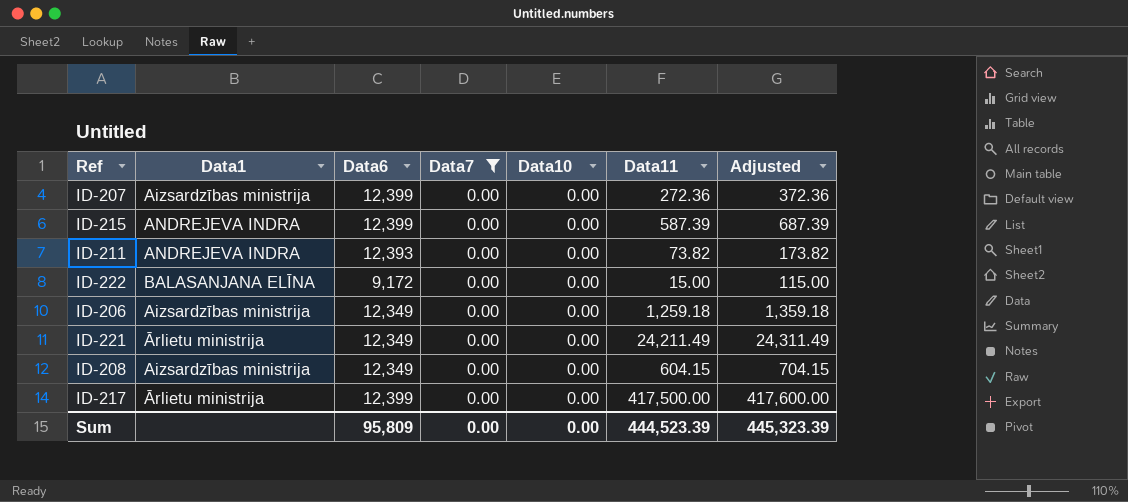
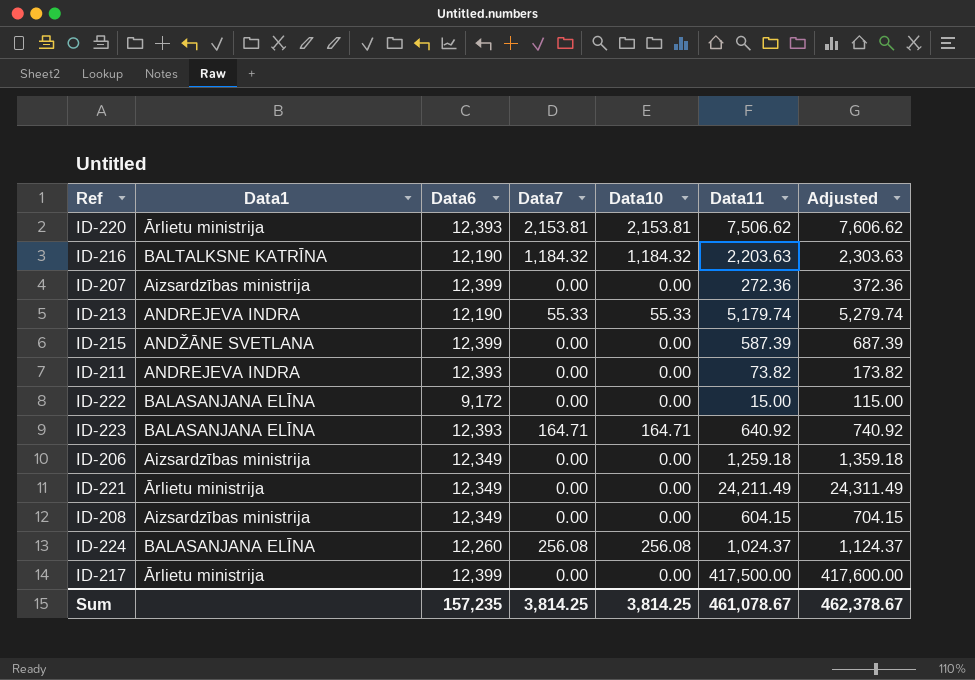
filter: Data7 = 0.00 -> none
ID-215 | Data1: ANDREJEVA INDRA -> ANDŽĀNE SVETLANA
Sum | Data6: 95,809 -> 157,235
Sum | Data7: 0.00 -> 3,814.25
Sum | Data10: 0.00 -> 3,814.25
Sum | Data11: 444,523.39 -> 461,078.67
Sum | Adjusted: 445,323.39 -> 462,378.67

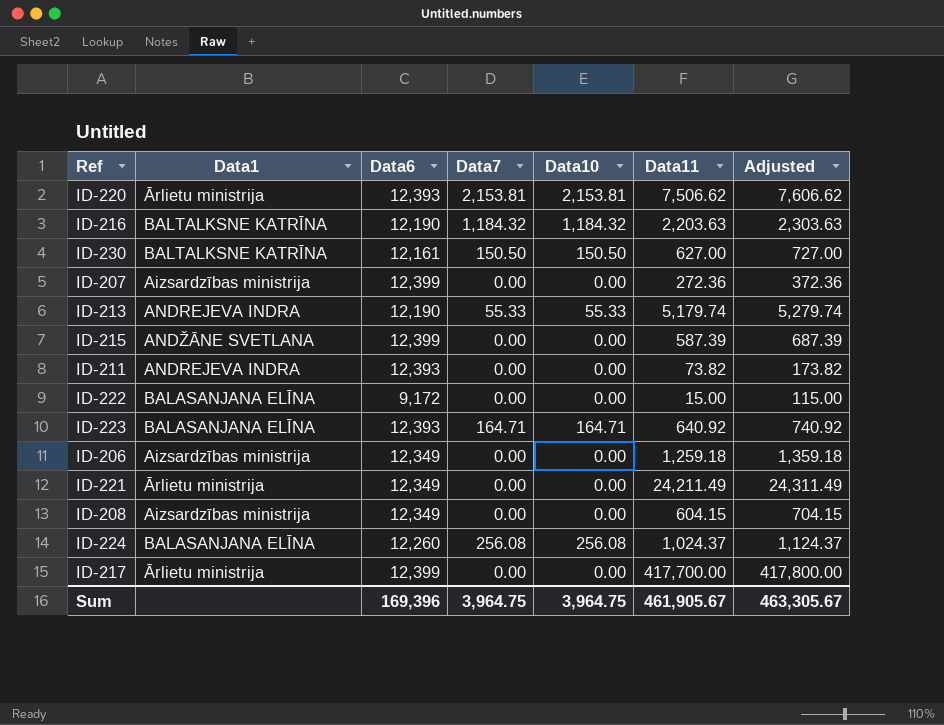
row ID-230: none -> BALTALKSNE KATRĪNA | 12,161 | 150.50 | 150.50 | 627.00 | 727.00
ID-217 | Data11: 417,500.00 -> 417,700.00
ID-217 | Adjusted: 417,600.00 -> 417,800.00
Sum | Data6: 157,235 -> 169,396
Sum | Data7: 3,814.25 -> 3,964.75
Sum | Data10: 3,814.25 -> 3,964.75
Sum | Data11: 461,078.67 -> 461,905.67
Sum | Adjusted: 462,378.67 -> 463,305.67

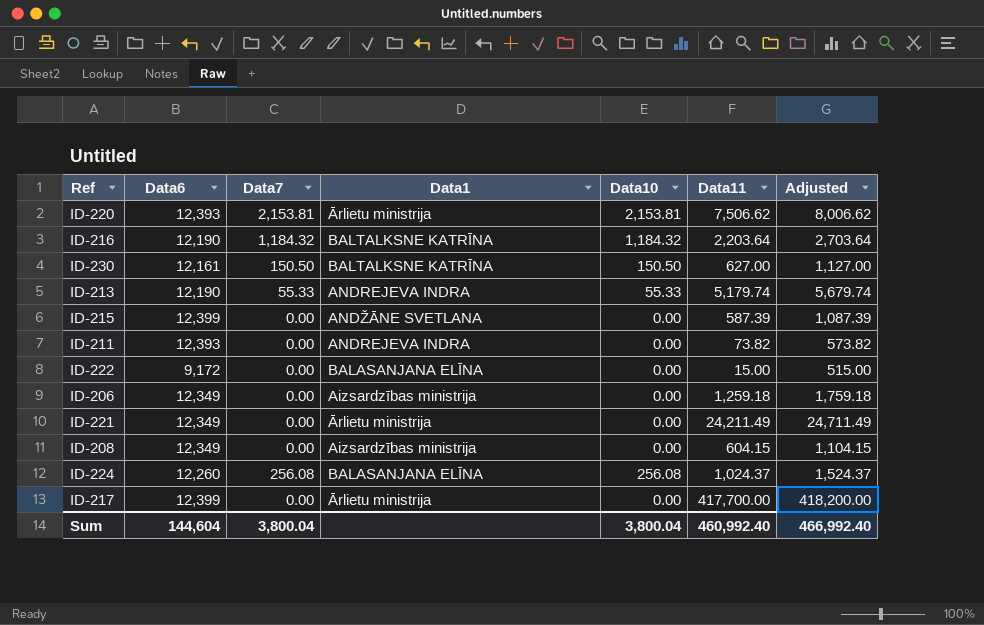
column Data1 | position: 2 -> 4
column Adjusted | formula: [Data11] + 100 -> [Data11] + 500
row ID-207: Aizsardzības ministrija | 12,399 | 0.00 | 0.00 | 272.36 | 372.36 -> none
row ID-223: BALASANJANA ELĪNA | 12,393 | 164.71 | 164.71 | 640.92 | 740.92 -> none
ID-216 | Data11: 2,203.63 -> 2,203.64
Sum | Data6: 169,396 -> 144,604
Sum | Data7: 3,964.75 -> 3,800.04
Sum | Data10: 3,964.75 -> 3,800.04
Sum | Data11: 461,905.67 -> 460,992.40
Sum | Adjusted: 463,305.67 -> 466,992.40

